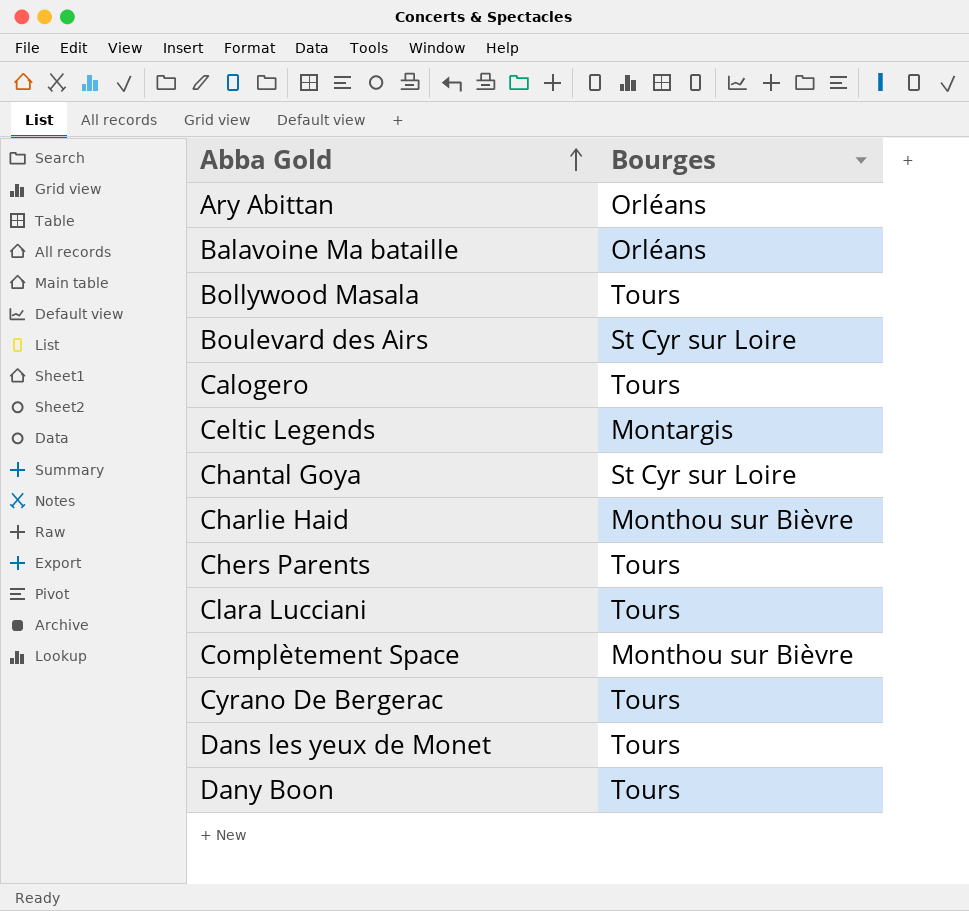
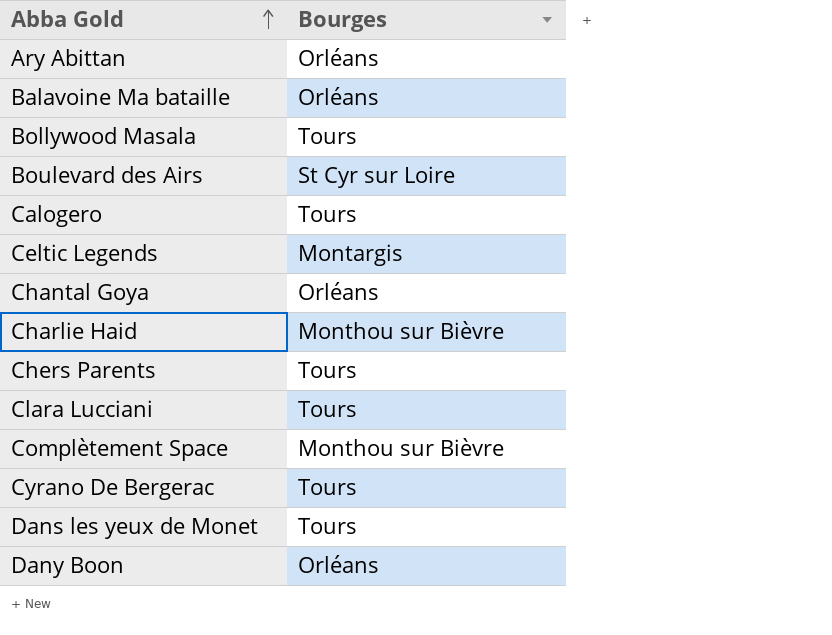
Chantal Goya | Bourges: St Cyr sur Loire -> Orléans
Dany Boon | Bourges: Tours -> Orléans

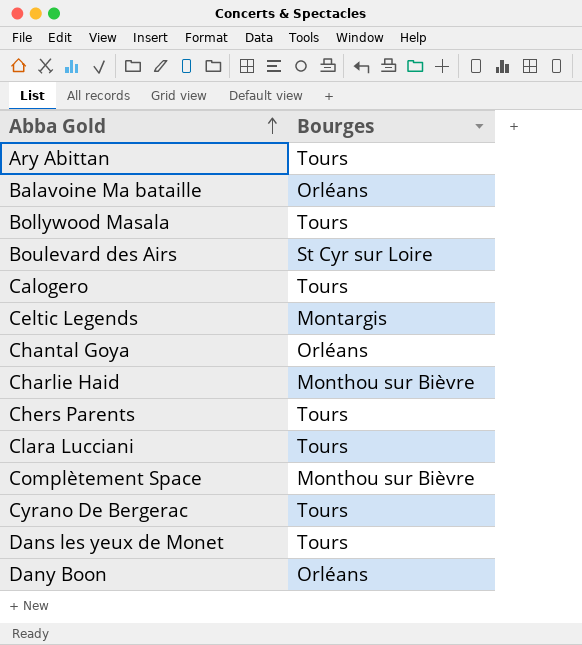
Ary Abittan | Bourges: Orléans -> Tours

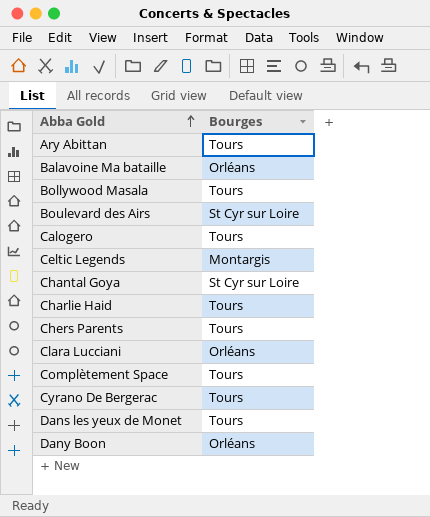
Chantal Goya | Bourges: Orléans -> St Cyr sur Loire
Charlie Haid | Bourges: Monthou sur Bièvre -> Tours
Clara Lucciani | Bourges: Tours -> Orléans
Complètement Space | Bourges: Monthou sur Bièvre -> Tours

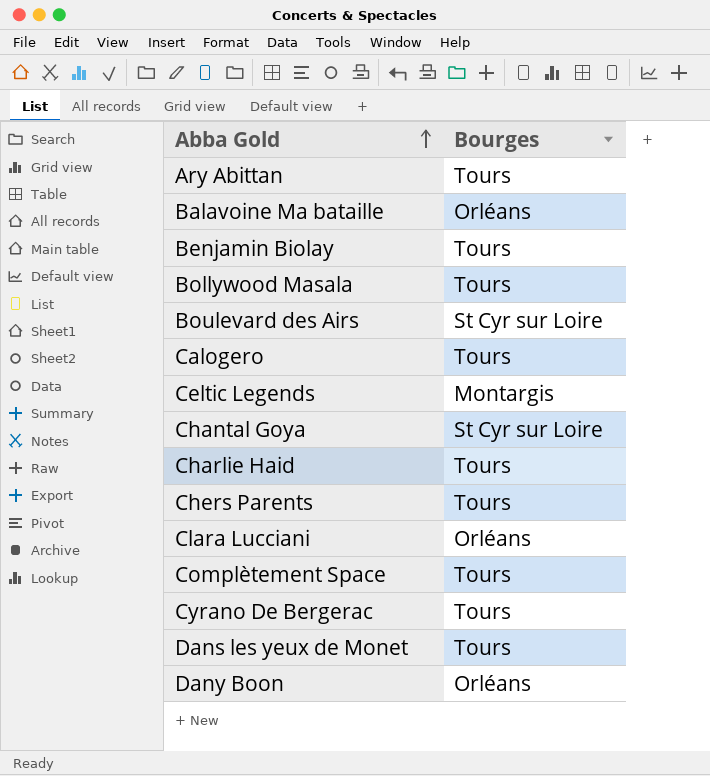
row Benjamin Biolay: none -> Tours

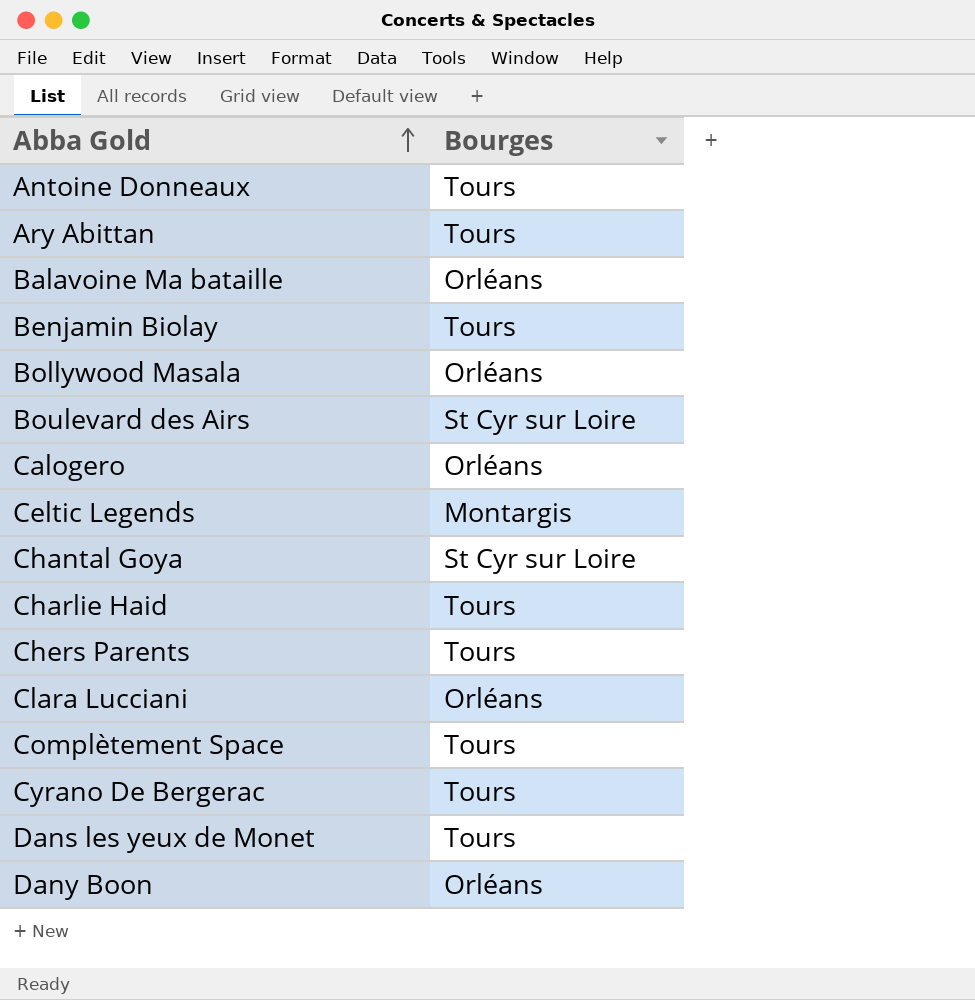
row Antoine Donneaux: none -> Tours
Bollywood Masala | Bourges: Tours -> Orléans
Calogero | Bourges: Tours -> Orléans

